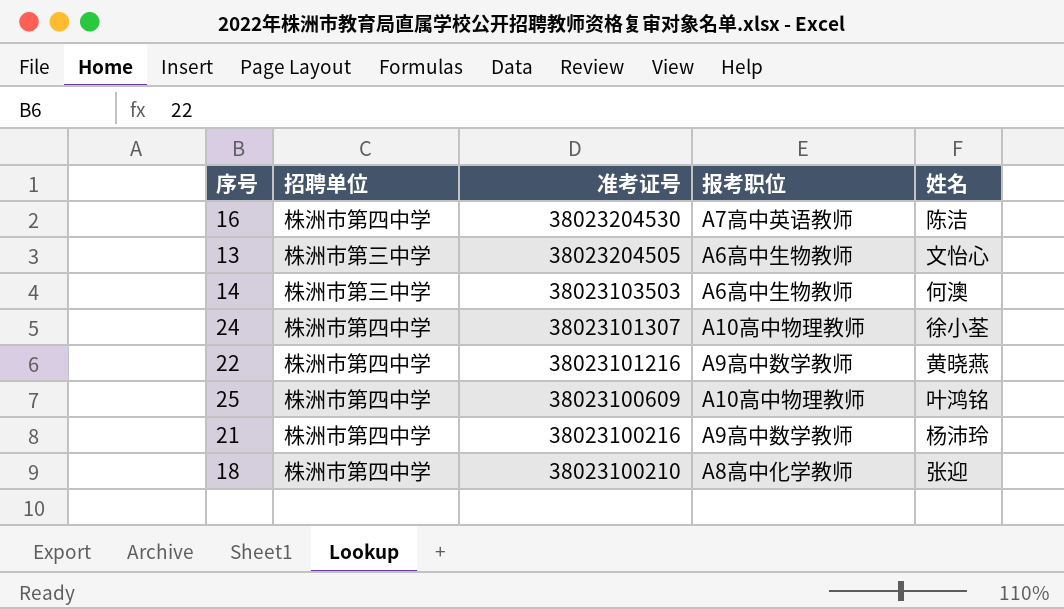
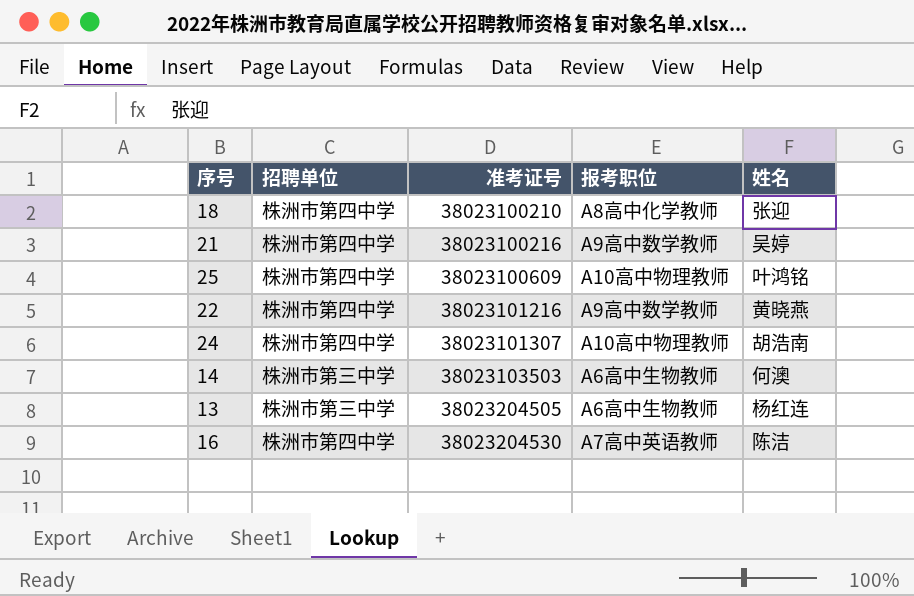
row order: 准考证号 descending -> 准考证号 ascending
21 | 姓名: 杨沛玲 -> 吴婷
24 | 姓名: 徐小荃 -> 胡浩南
13 | 姓名: 文怡心 -> 杨红连

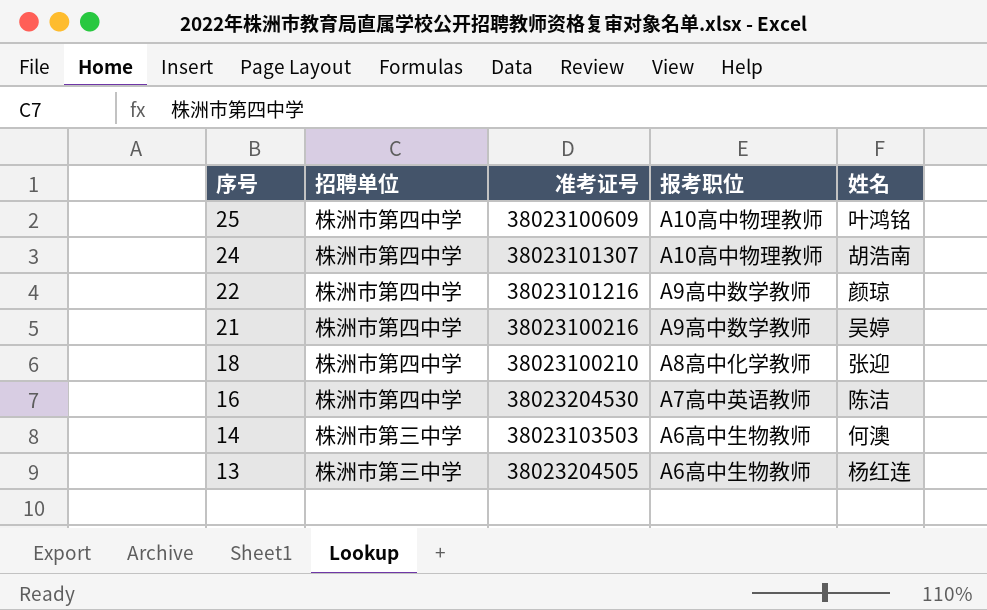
row order: 准考证号 ascending -> 序号 descending
22 | 姓名: 黄晓燕 -> 颜琼

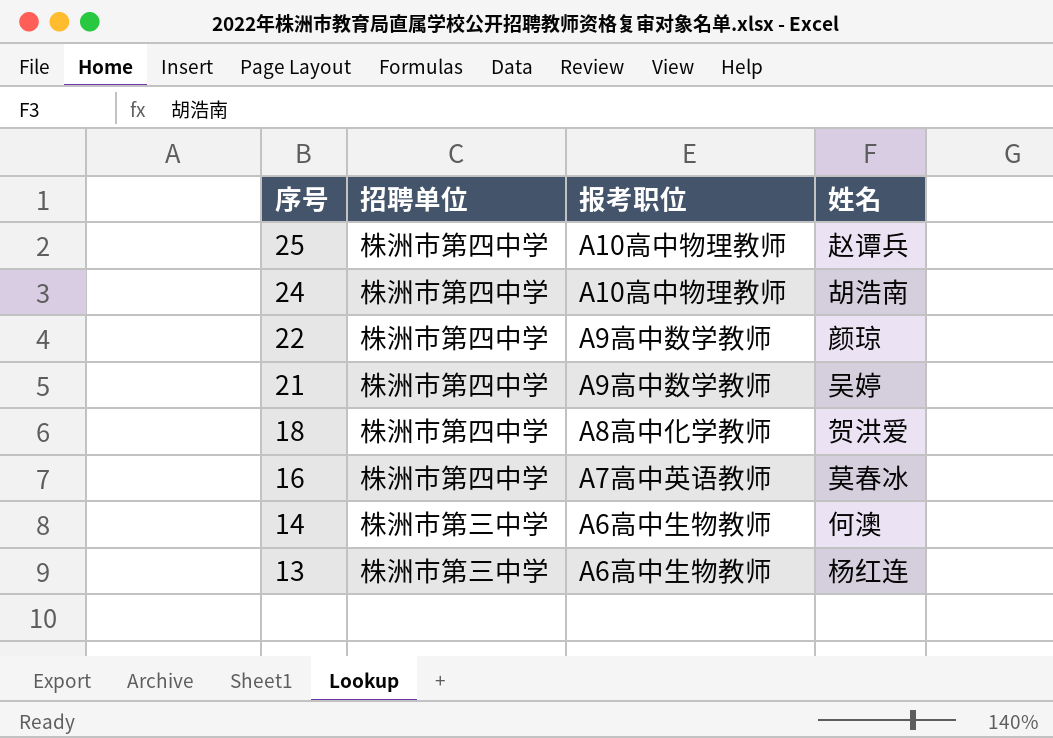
column 准考证号 | position: 3 -> none
25 | 姓名: 叶鸿铭 -> 赵谭兵
18 | 姓名: 张迎 -> 贺洪爱
16 | 姓名: 陈洁 -> 莫春冰

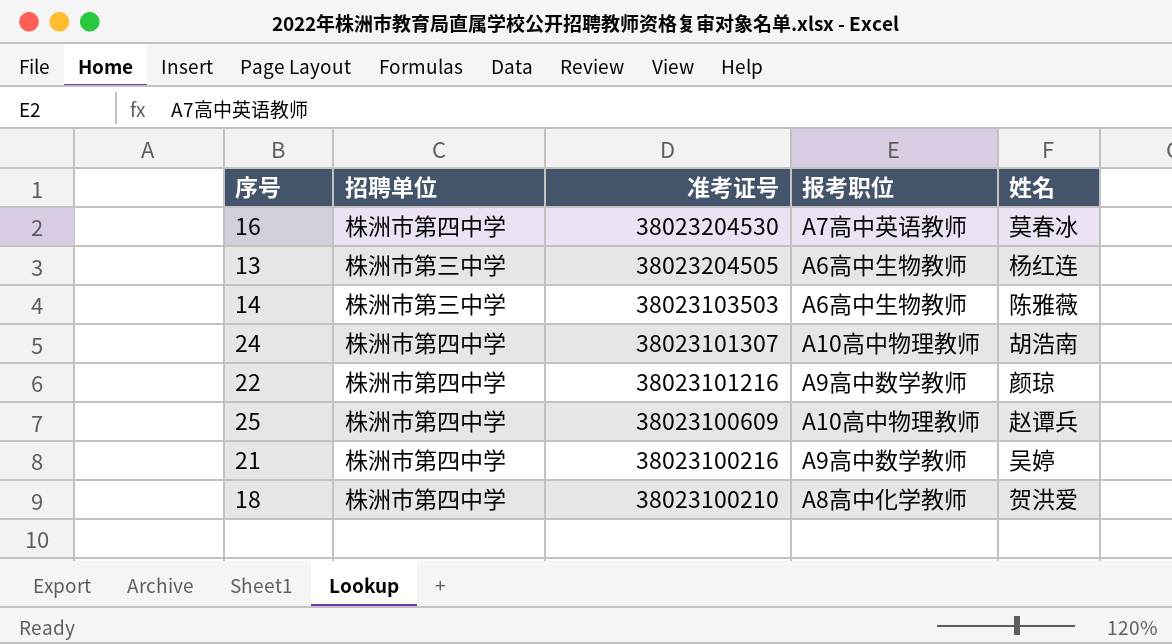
row order: 序号 descending -> 准考证号 descending
column 准考证号 | position: none -> 3
14 | 姓名: 何澳 -> 陈雅薇

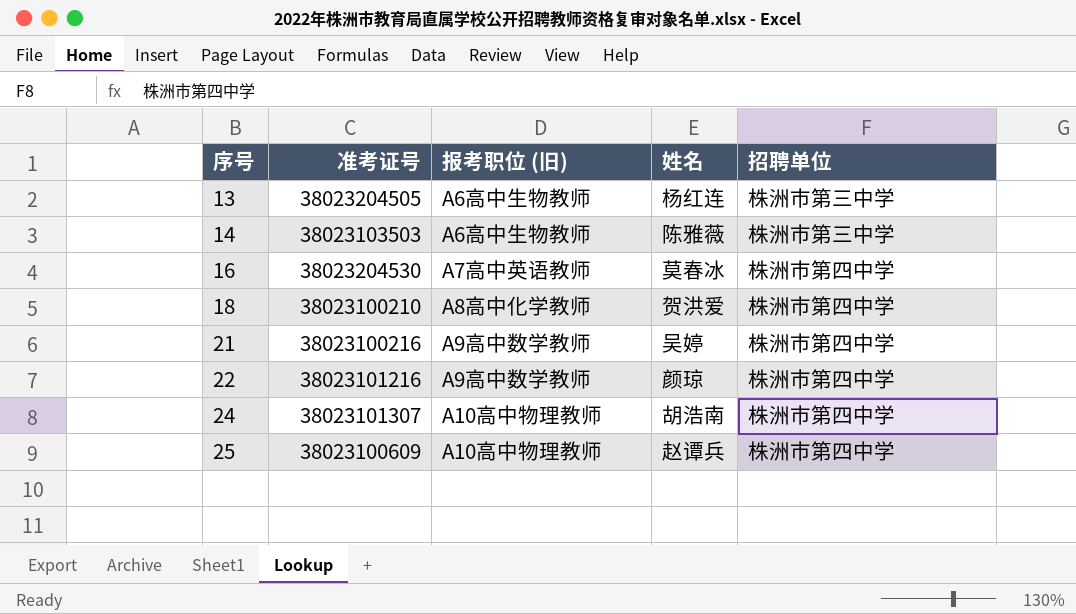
row order: 准考证号 descending -> 序号 ascending
column name: 报考职位 -> 报考职位 (旧)
column 招聘单位 | position: 2 -> 5

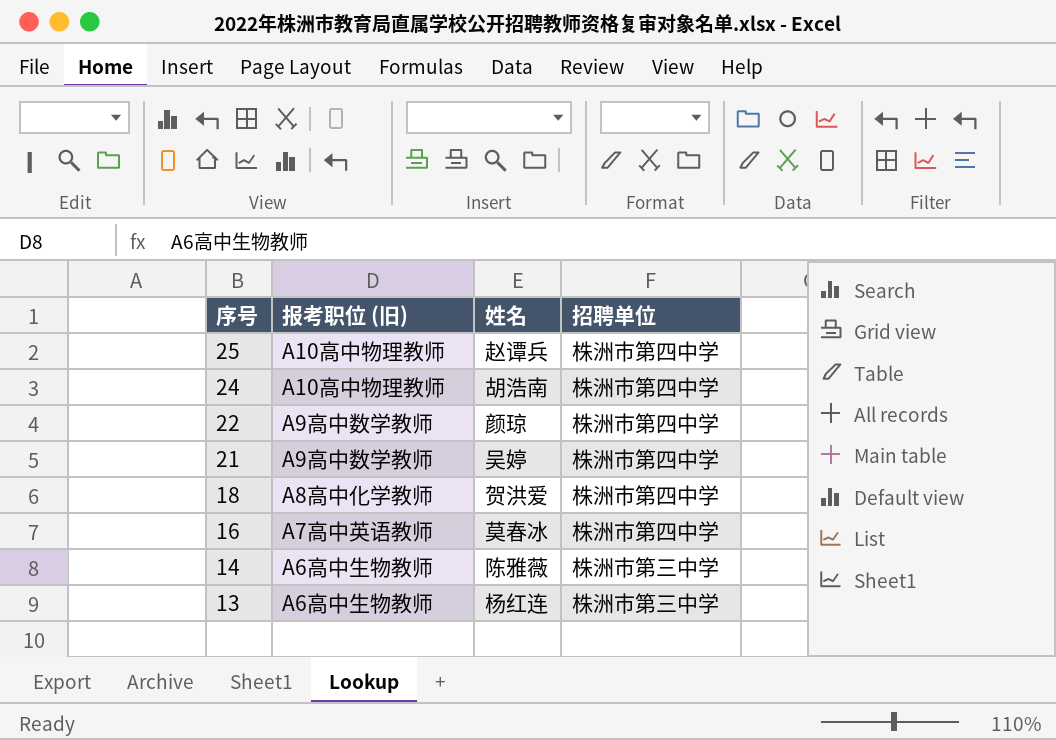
row order: 序号 ascending -> 序号 descending
column 准考证号 | position: 2 -> none

